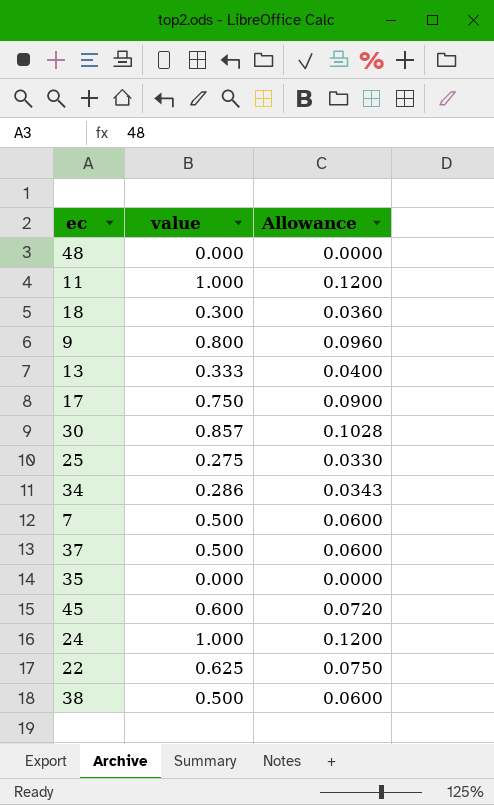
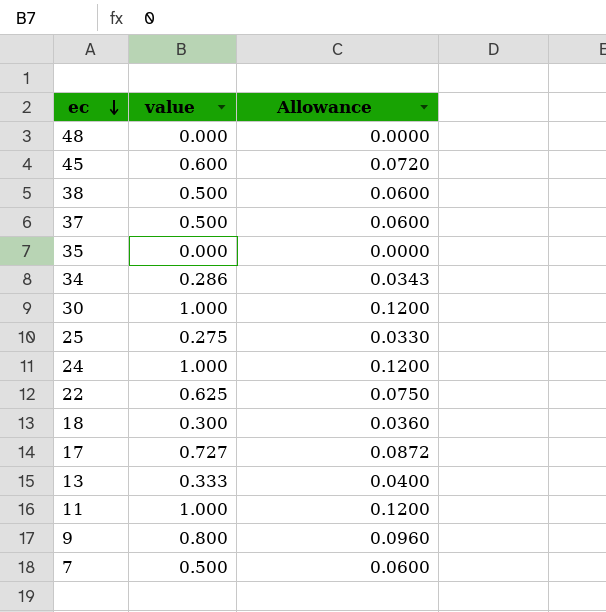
row order: none -> ec descending
30 | value: 0.857 -> 1.000
30 | Allowance: 0.1028 -> 0.1200
17 | value: 0.750 -> 0.727
17 | Allowance: 0.0900 -> 0.0872

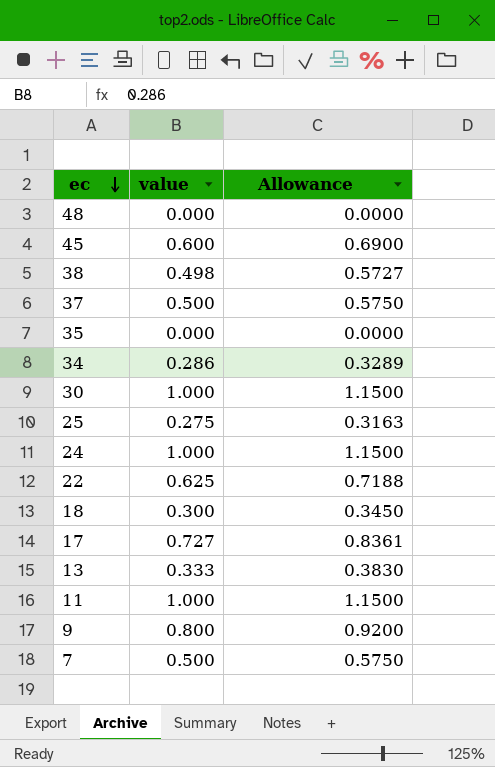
column Allowance | formula: [value] * 0.12 -> [value] * 1.15
38 | value: 0.500 -> 0.498

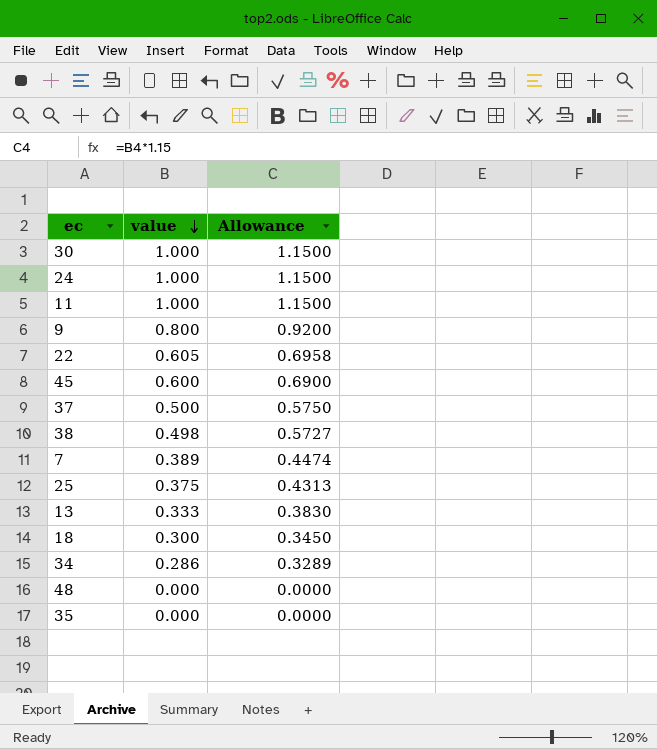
row order: ec descending -> value descending
row 17: 0.727 | 0.8361 -> none
22 | value: 0.625 -> 0.605
22 | Allowance: 0.7188 -> 0.6958
7 | value: 0.500 -> 0.389
7 | Allowance: 0.5750 -> 0.4474
25 | value: 0.275 -> 0.375
25 | Allowance: 0.3163 -> 0.4313

